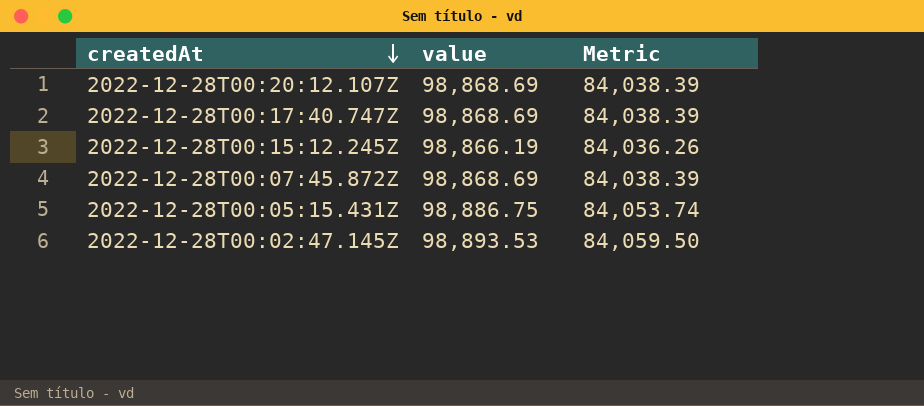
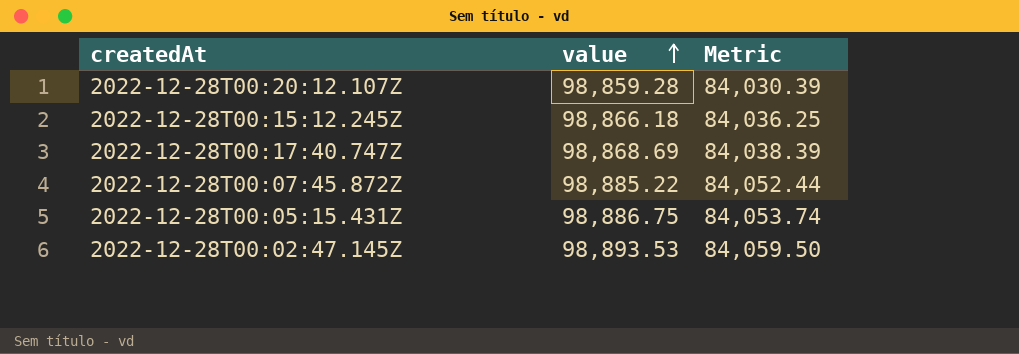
row order: createdAt descending -> value ascending
2022-12-28T00:20:12.107Z | value: 98,868.69 -> 98,859.28
2022-12-28T00:20:12.107Z | Metric: 84,038.39 -> 84,030.39
2022-12-28T00:15:12.245Z | value: 98,866.19 -> 98,866.18
2022-12-28T00:15:12.245Z | Metric: 84,036.26 -> 84,036.25
2022-12-28T00:07:45.872Z | value: 98,868.69 -> 98,885.22
2022-12-28T00:07:45.872Z | Metric: 84,038.39 -> 84,052.44

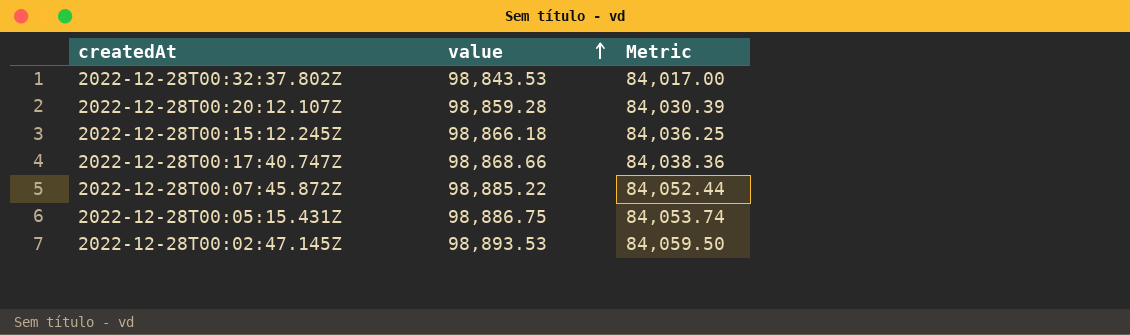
row 2022-12-28T00:32:37.802Z: none -> 98,843.53 | 84,017.00
2022-12-28T00:17:40.747Z | value: 98,868.69 -> 98,868.66
2022-12-28T00:17:40.747Z | Metric: 84,038.39 -> 84,038.36

